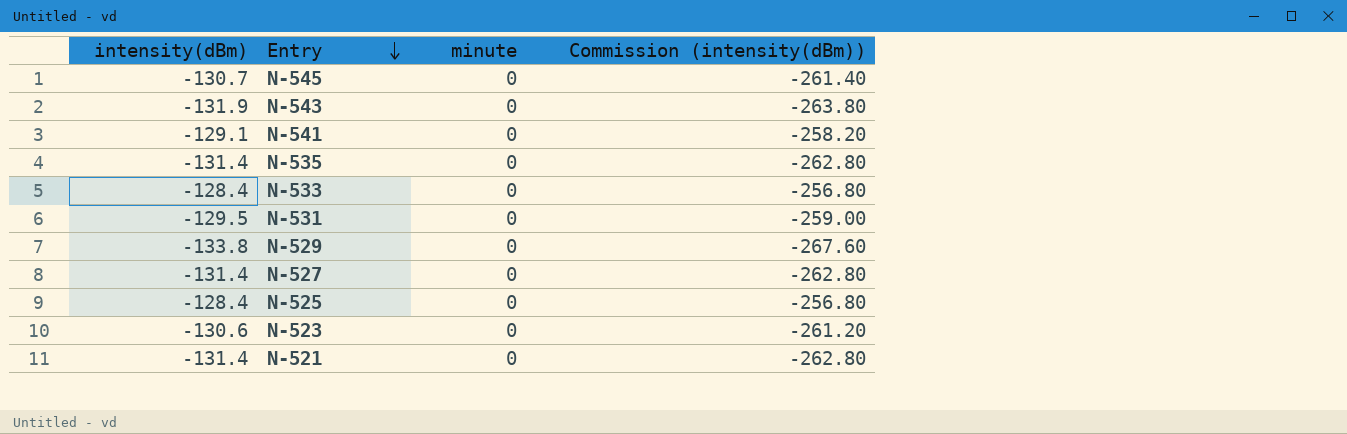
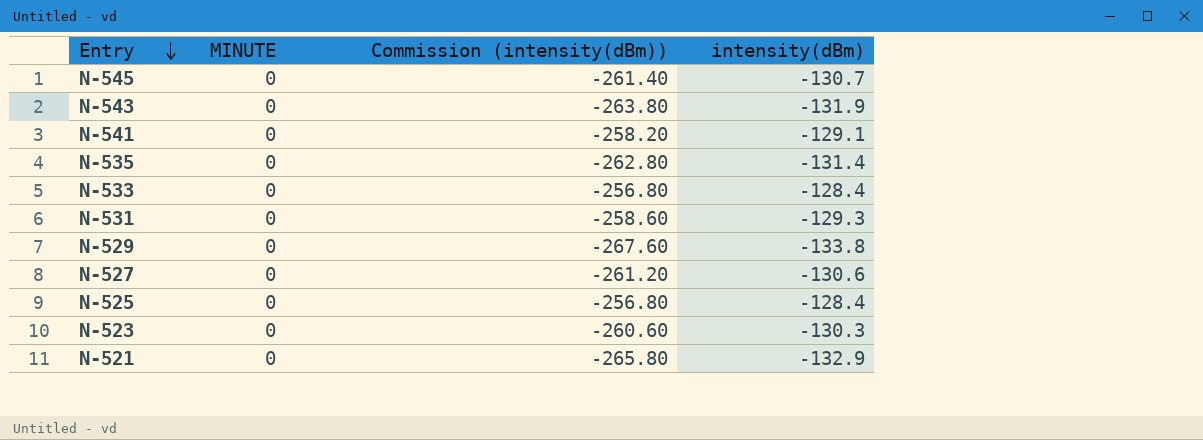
column name: minute -> MINUTE
column intensity(dBm) | position: 1 -> 4
N-531 | Commission (intensity(dBm)): -259.00 -> -258.60
N-531 | intensity(dBm): -129.5 -> -129.3
N-527 | Commission (intensity(dBm)): -262.80 -> -261.20
N-527 | intensity(dBm): -131.4 -> -130.6
N-523 | Commission (intensity(dBm)): -261.20 -> -260.60
N-523 | intensity(dBm): -130.6 -> -130.3
N-521 | Commission (intensity(dBm)): -262.80 -> -265.80
N-521 | intensity(dBm): -131.4 -> -132.9

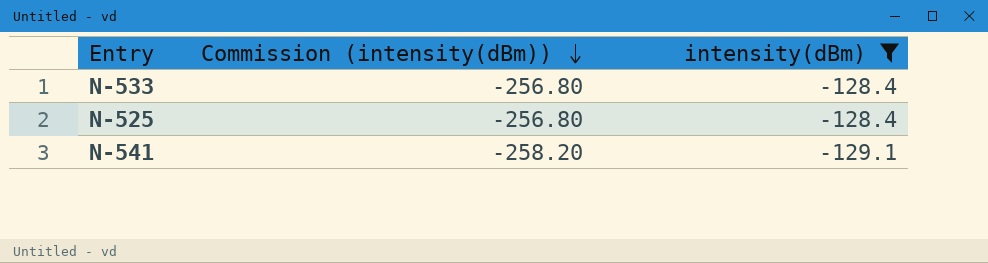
filter: none -> intensity(dBm) >= -129.1
row order: Entry descending -> Commission (intensity(dBm)) descending
column MINUTE | position: 2 -> none

